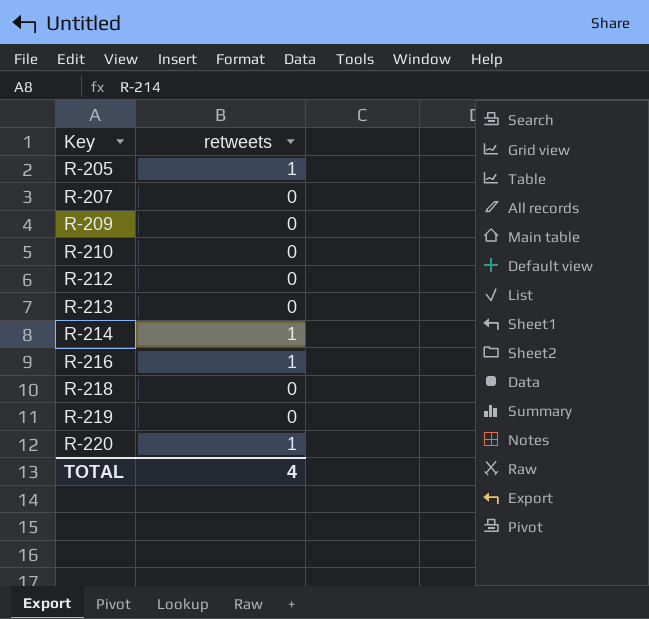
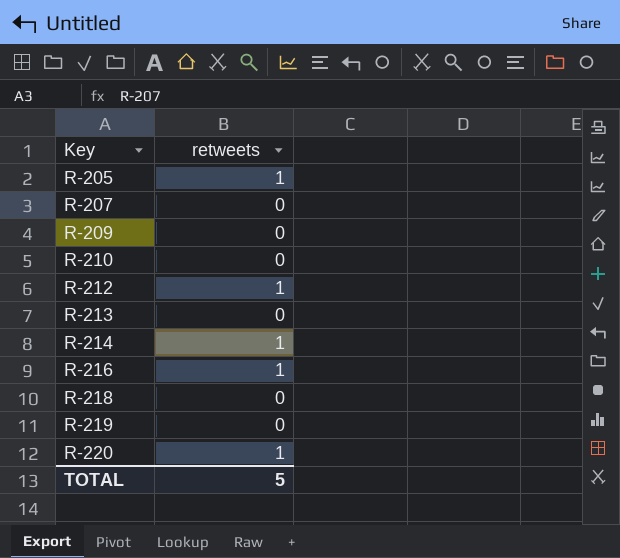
R-212 | retweets: 0 -> 1
TOTAL | retweets: 4 -> 5

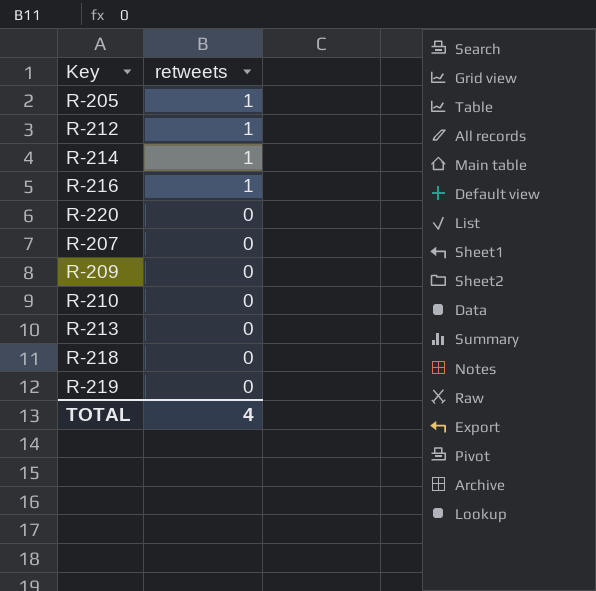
row order: Key ascending -> retweets descending
R-220 | retweets: 1 -> 0
TOTAL | retweets: 5 -> 4

